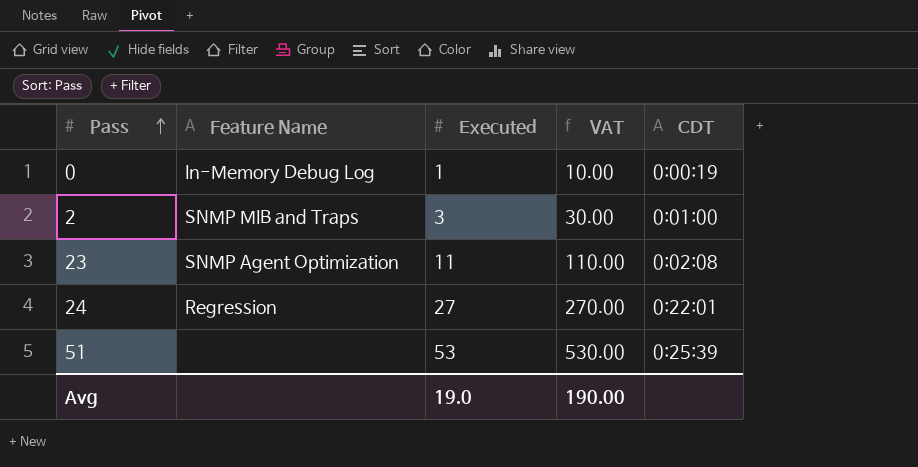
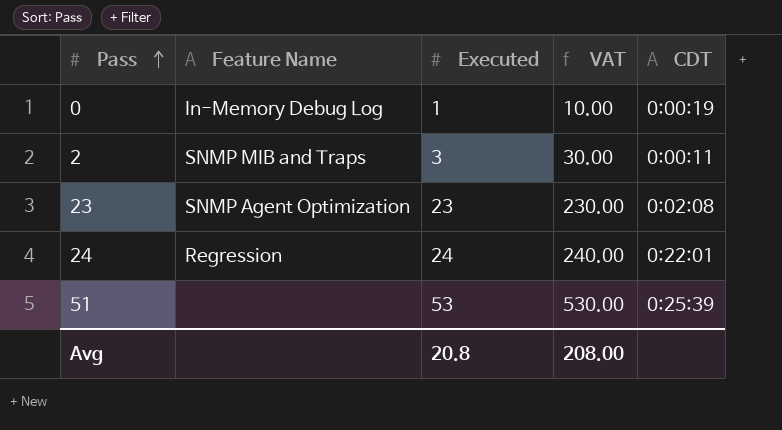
2 | CDT: 0:01:00 -> 0:00:11
23 | Executed: 11 -> 23
23 | VAT: 110.00 -> 230.00
24 | Executed: 27 -> 24
24 | VAT: 270.00 -> 240.00
Avg | Executed: 19.0 -> 20.8
Avg | VAT: 190.00 -> 208.00

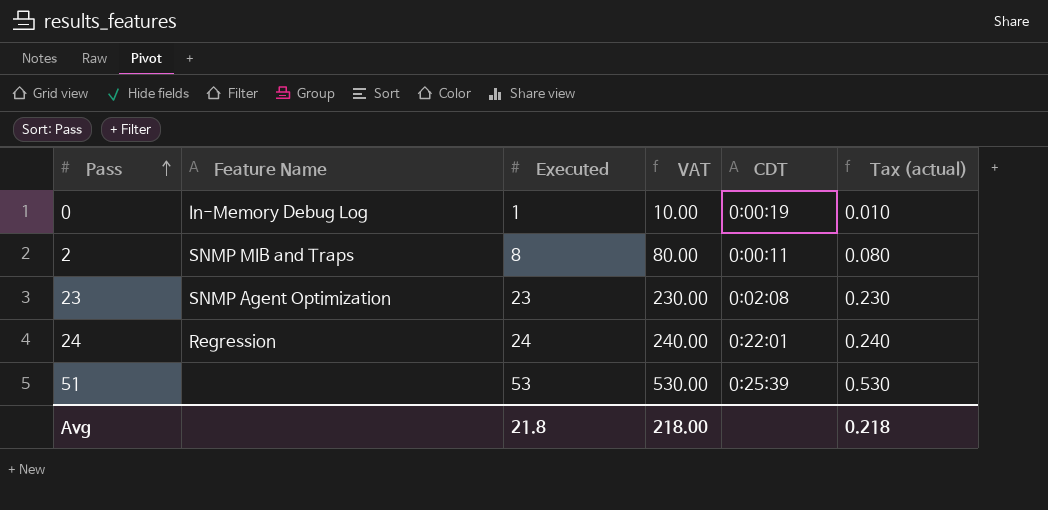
column Tax (actual) | formula: none -> [Executed] * 0.01
2 | Executed: 3 -> 8
2 | VAT: 30.00 -> 80.00
Avg | Executed: 20.8 -> 21.8
Avg | VAT: 208.00 -> 218.00

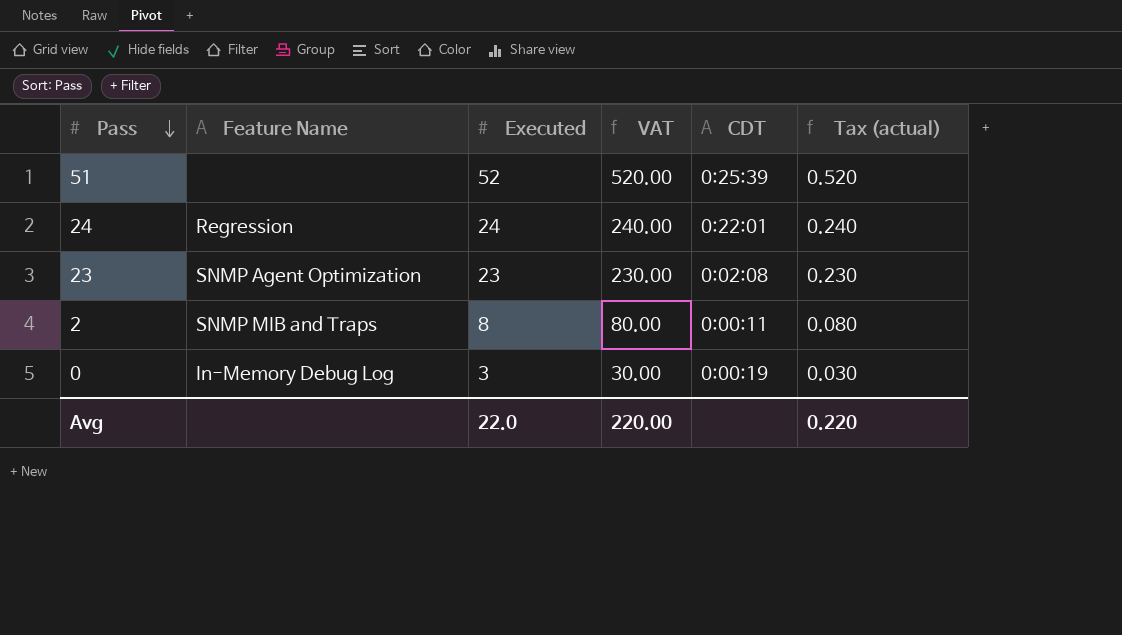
row order: Pass ascending -> Pass descending
51 | Executed: 53 -> 52
51 | VAT: 530.00 -> 520.00
51 | Tax (actual): 0.530 -> 0.520
0 | Executed: 1 -> 3
0 | VAT: 10.00 -> 30.00
0 | Tax (actual): 0.010 -> 0.030
Avg | Executed: 21.8 -> 22.0
Avg | VAT: 218.00 -> 220.00
Avg | Tax (actual): 0.218 -> 0.220

